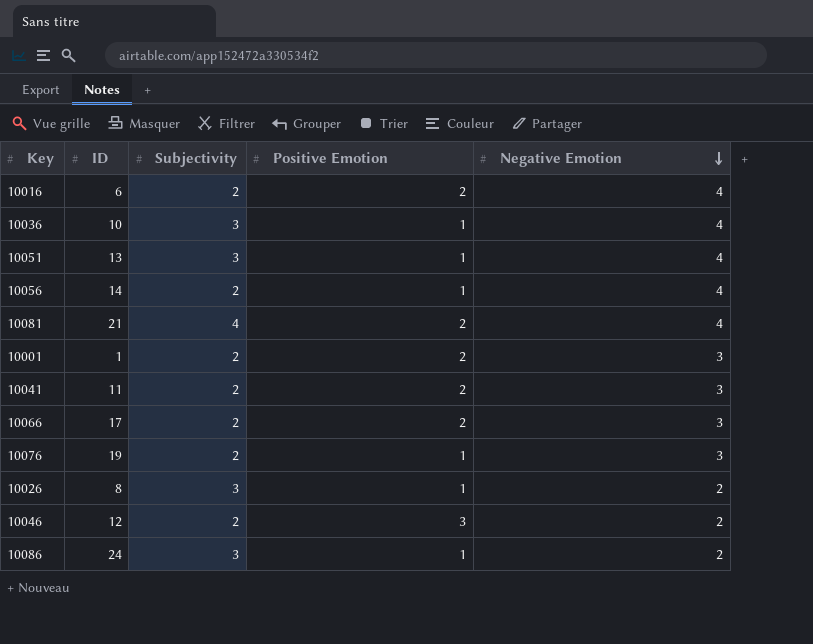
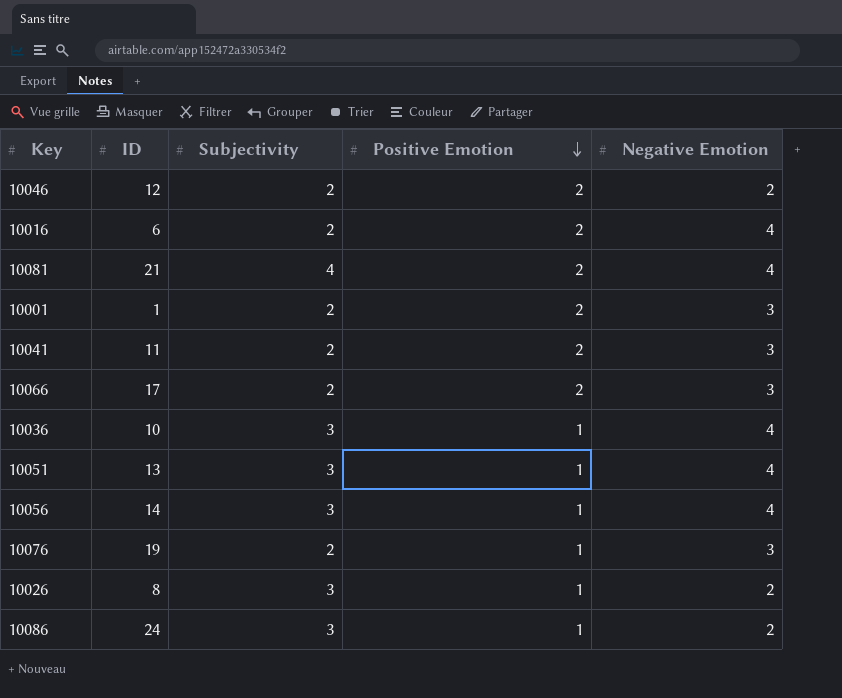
row order: Negative Emotion descending -> Positive Emotion descending
10046 | Positive Emotion: 3 -> 2
10056 | Subjectivity: 2 -> 3

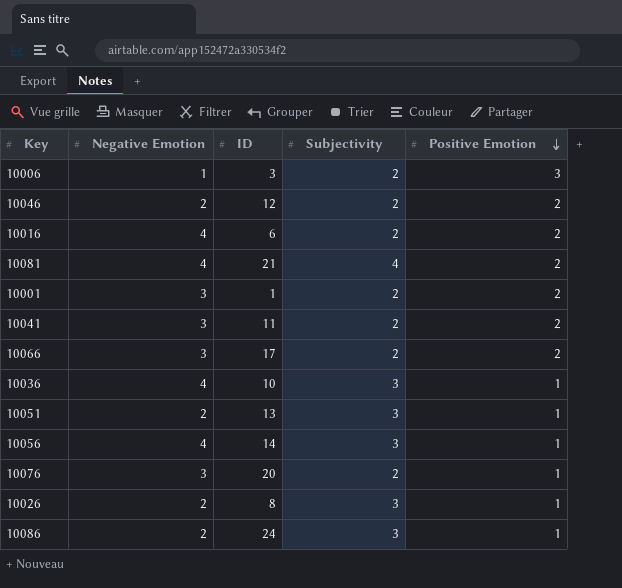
column Negative Emotion | position: 5 -> 2
row 10006: none -> 1 | 3 | 2 | 3
10051 | Negative Emotion: 4 -> 2
10076 | ID: 19 -> 20

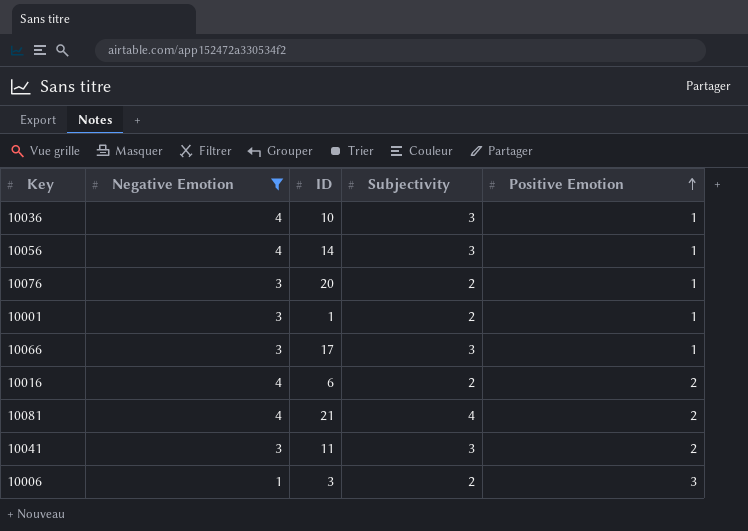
filter: none -> Negative Emotion != 2
row order: Positive Emotion descending -> Positive Emotion ascending
10001 | Positive Emotion: 2 -> 1
10066 | Subjectivity: 2 -> 3
10066 | Positive Emotion: 2 -> 1
10041 | Subjectivity: 2 -> 3

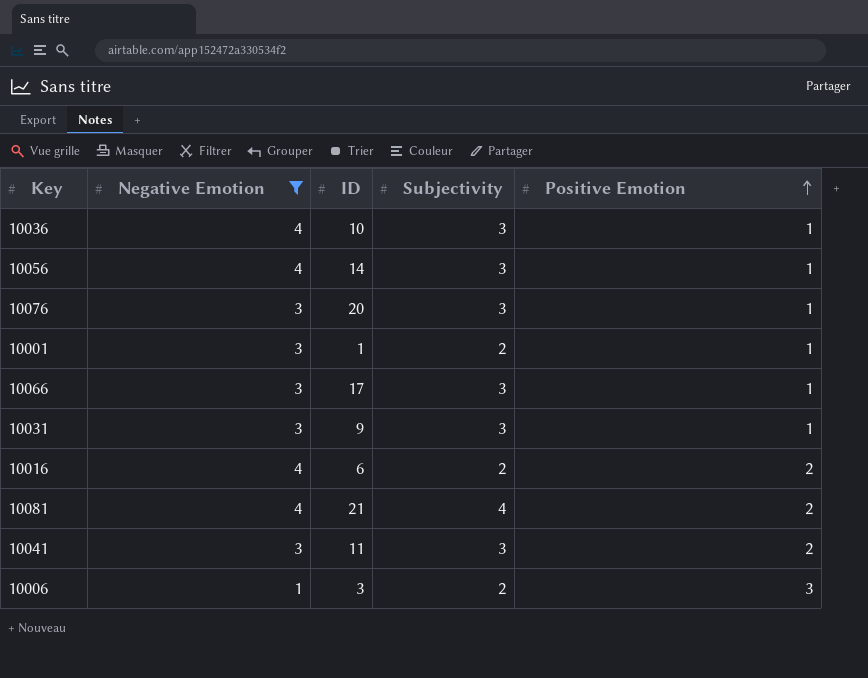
10076 | Subjectivity: 2 -> 3
row 10031: none -> 3 | 9 | 3 | 1

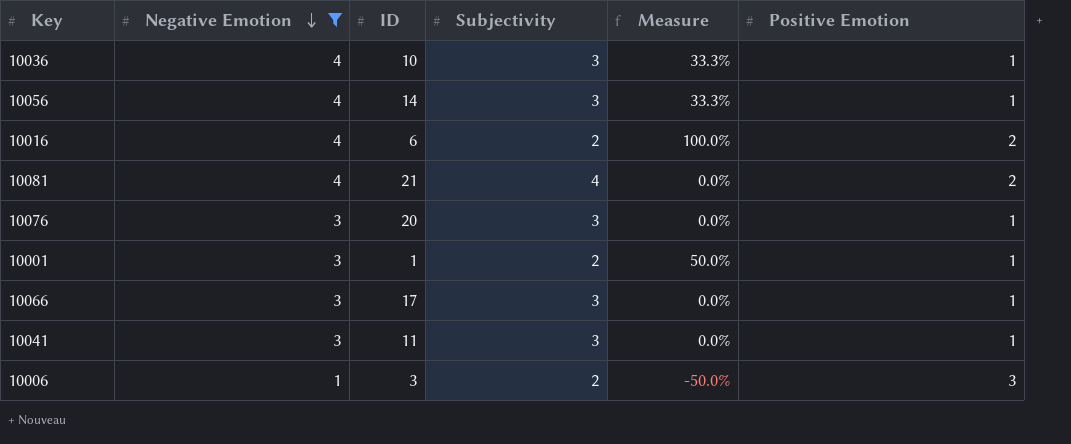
row order: Positive Emotion ascending -> Negative Emotion descending
column Measure | formula: none -> ([Negative Emotion] - [Subjectivity]) / [Subjectivity]
row 10031: 3 | 9 | 3 | 1 -> none
10041 | Positive Emotion: 2 -> 1

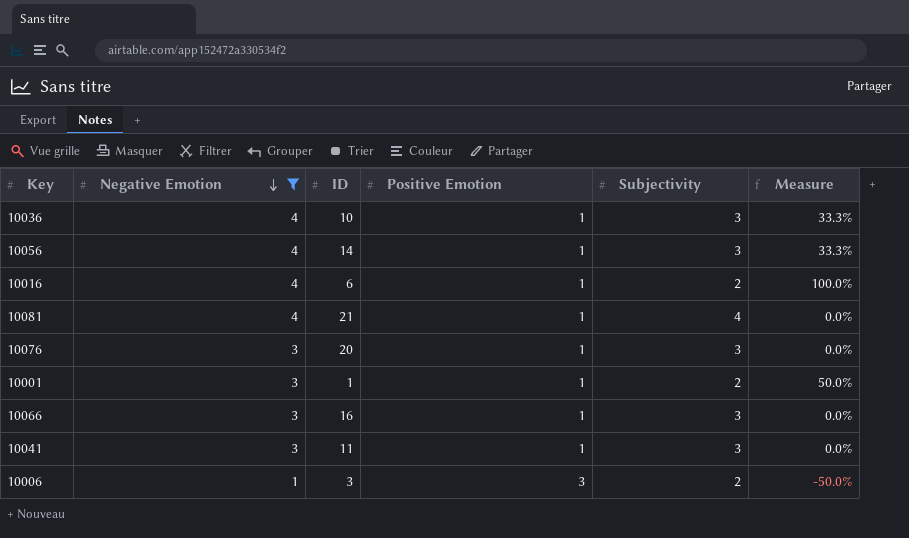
column Positive Emotion | position: 6 -> 4
10016 | Positive Emotion: 2 -> 1
10081 | Positive Emotion: 2 -> 1
10066 | ID: 17 -> 16

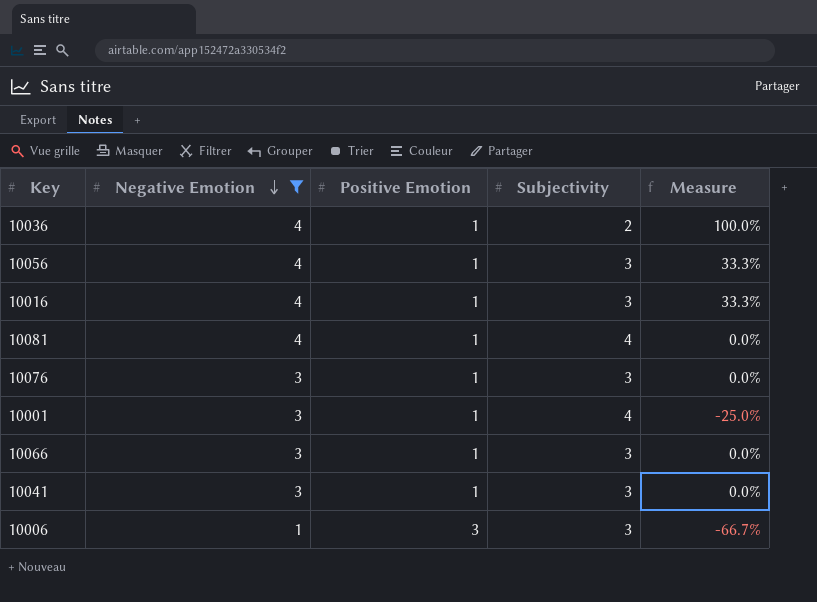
column ID | position: 3 -> none
10036 | Subjectivity: 3 -> 2
10036 | Measure: 33.3% -> 100.0%
10016 | Subjectivity: 2 -> 3
10016 | Measure: 100.0% -> 33.3%
10001 | Subjectivity: 2 -> 4
10001 | Measure: 50.0% -> -25.0%
10006 | Subjectivity: 2 -> 3
10006 | Measure: -50.0% -> -66.7%

